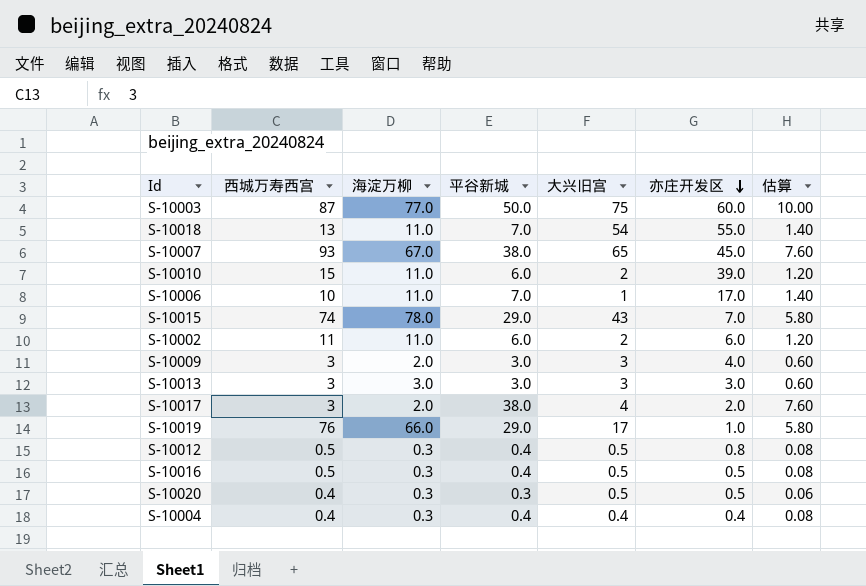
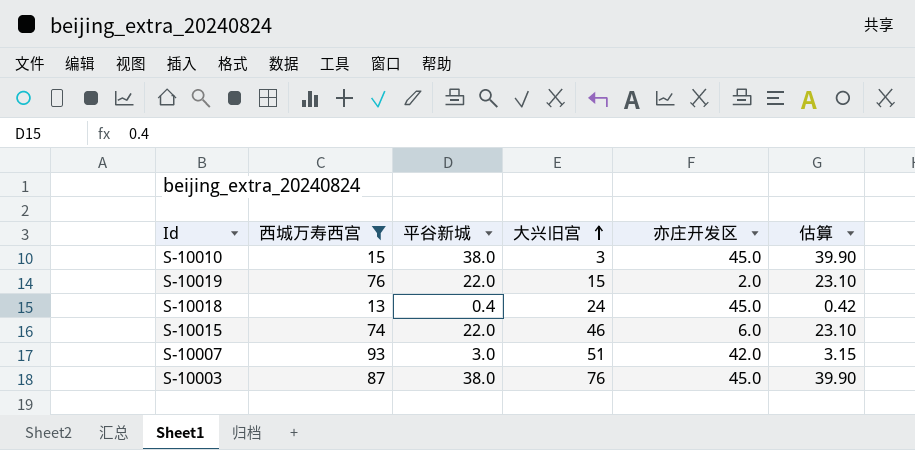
filter: none -> 西城万寿西宫 >= 13
row order: 亦庄开发区 descending -> 大兴旧宫 ascending
column 海淀万柳 | position: 3 -> none
column 估算 | formula: [平谷新城] * 0.2 -> [平谷新城] * 1.05
S-10010 | 平谷新城: 6.0 -> 38.0
S-10010 | 大兴旧宫: 2 -> 3
S-10010 | 亦庄开发区: 39.0 -> 45.0
S-10019 | 平谷新城: 29.0 -> 22.0
S-10019 | 大兴旧宫: 17 -> 15
S-10019 | 亦庄开发区: 1.0 -> 2.0
S-10018 | 平谷新城: 7.0 -> 0.4
S-10018 | 大兴旧宫: 54 -> 24
S-10018 | 亦庄开发区: 55.0 -> 45.0
S-10015 | 平谷新城: 29.0 -> 22.0
S-10015 | 大兴旧宫: 43 -> 46
S-10015 | 亦庄开发区: 7.0 -> 6.0
S-10007 | 平谷新城: 38.0 -> 3.0
S-10007 | 大兴旧宫: 65 -> 51
S-10007 | 亦庄开发区: 45.0 -> 42.0
S-10003 | 平谷新城: 50.0 -> 38.0
S-10003 | 大兴旧宫: 75 -> 76
S-10003 | 亦庄开发区: 60.0 -> 45.0

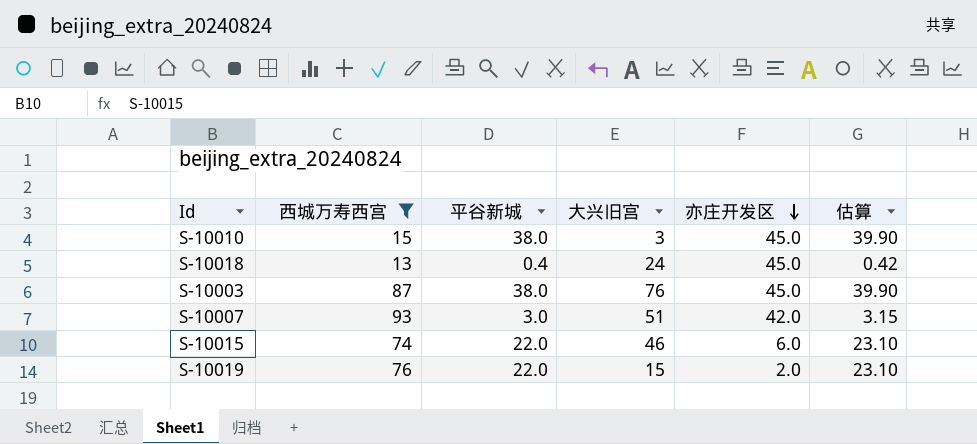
row order: 大兴旧宫 ascending -> 亦庄开发区 descending

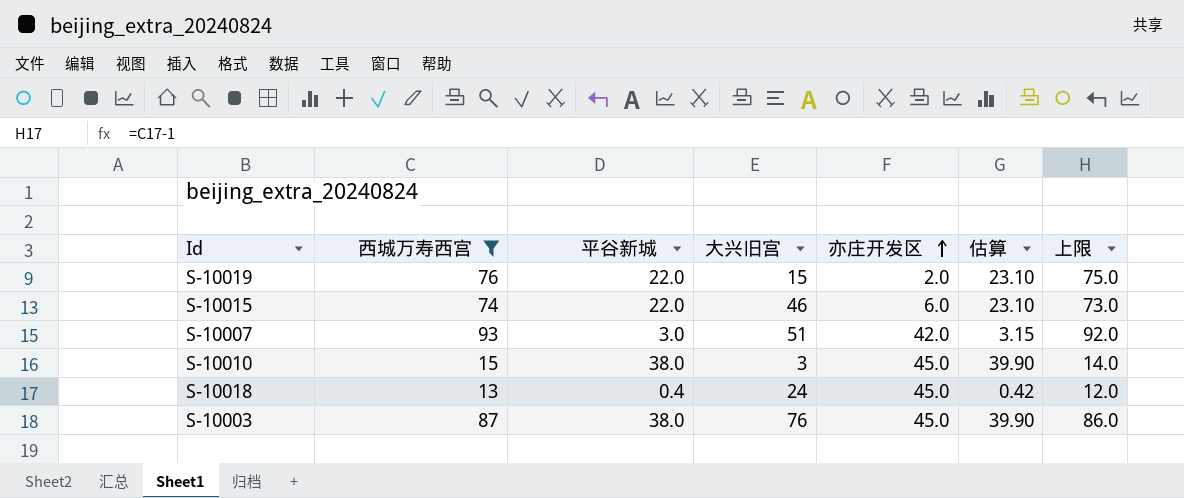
row order: 亦庄开发区 descending -> 亦庄开发区 ascending
column 上限 | formula: none -> [西城万寿西宫] - 1

